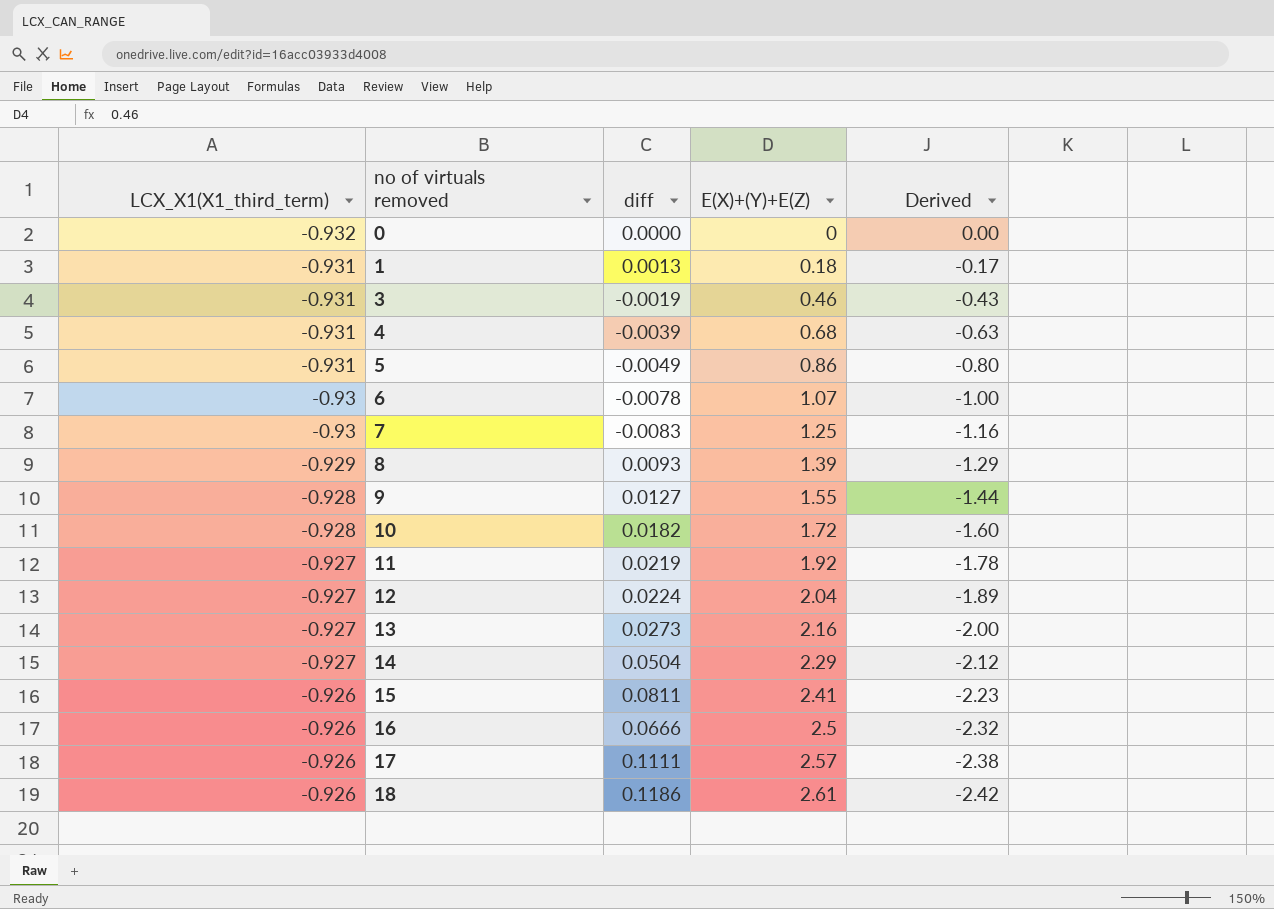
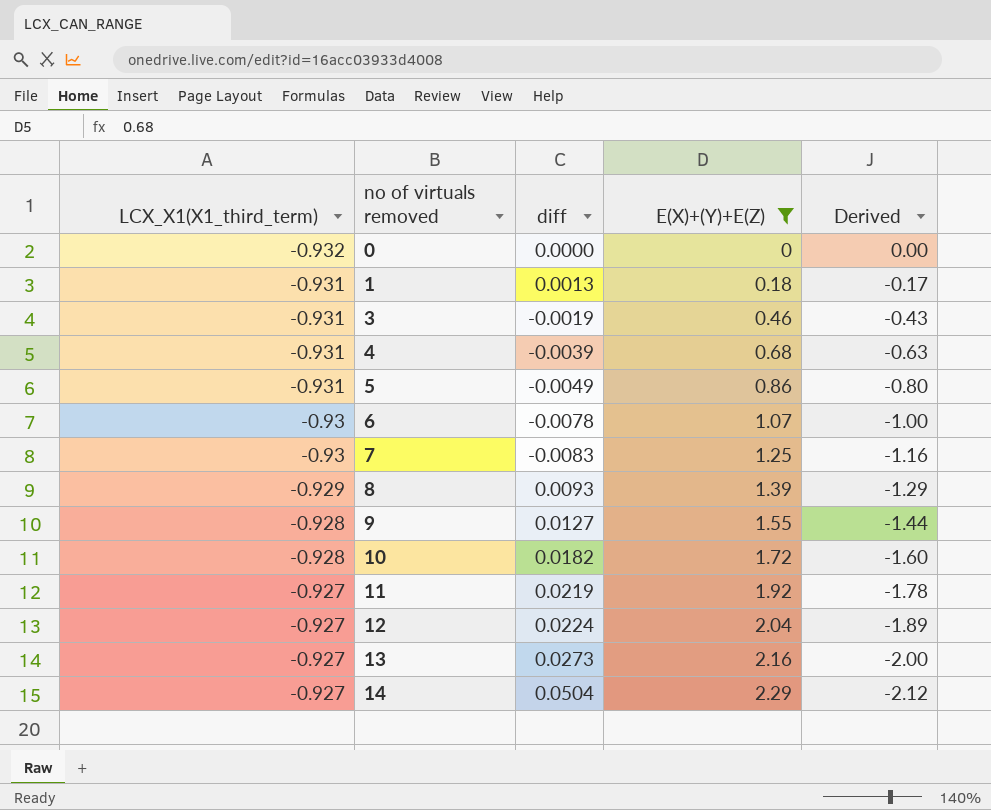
filter: none -> E(X)+(Y)+E(Z) <= 2.29

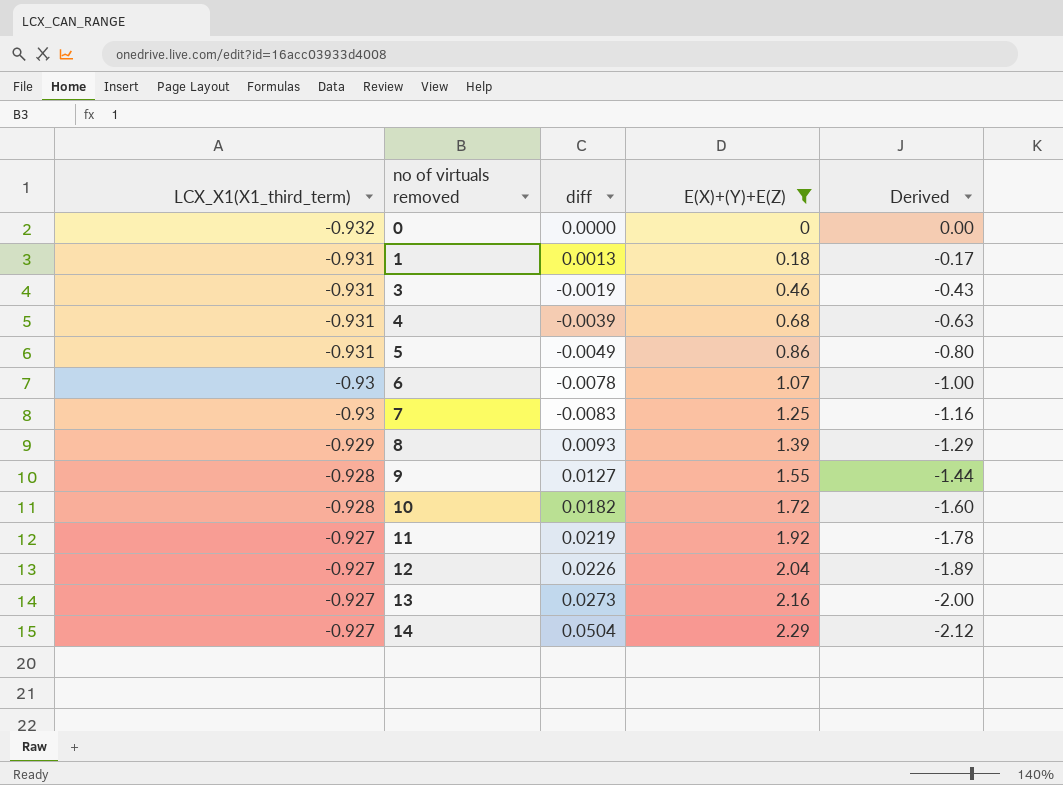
12 | diff: 0.0224 -> 0.0226

